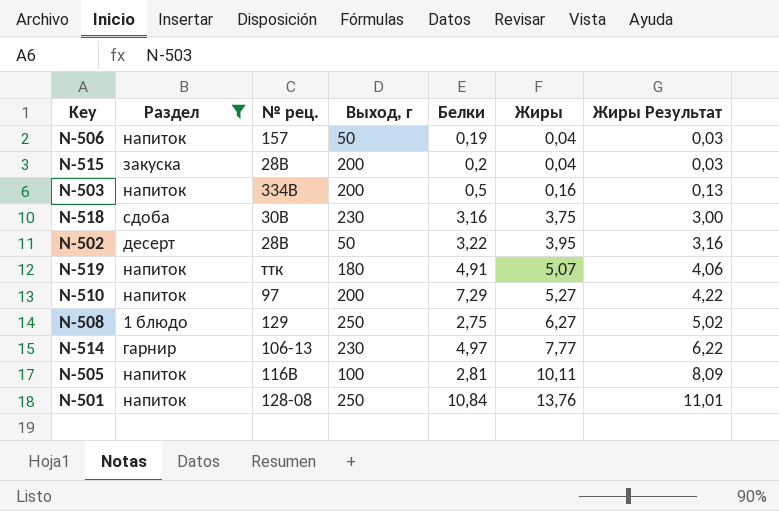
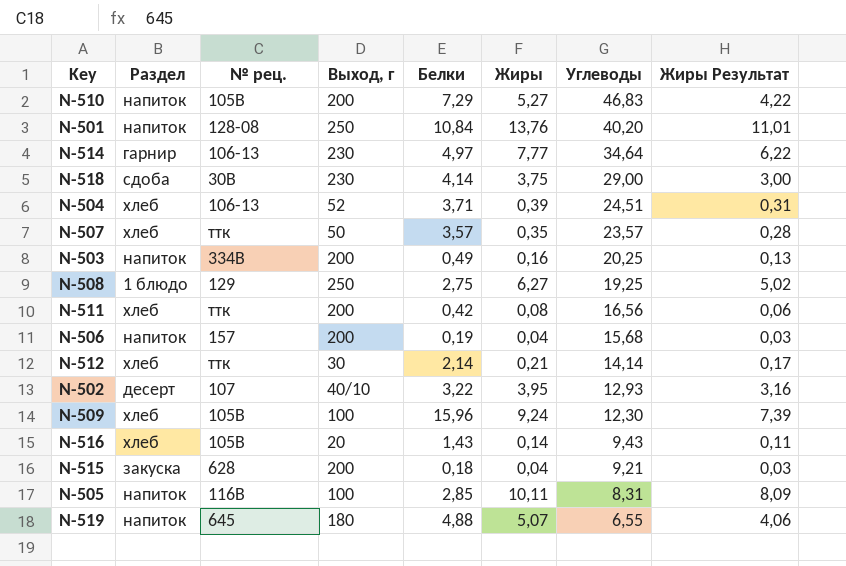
filter: Раздел != хлеб -> none
row order: Жиры ascending -> Углеводы descending
column Углеводы | position: none -> 7
N-510 | № рец.: 97 -> 105В
N-518 | Белки: 3,16 -> 4,14
N-503 | Белки: 0,5 -> 0,49
N-506 | Выход, г: 50 -> 200
N-502 | № рец.: 28В -> 107
N-502 | Выход, г: 50 -> 40/10
N-515 | № рец.: 28В -> 628
N-515 | Белки: 0,2 -> 0,18
N-505 | Белки: 2,81 -> 2,85
N-519 | № рец.: ттк -> 645
N-519 | Белки: 4,91 -> 4,88

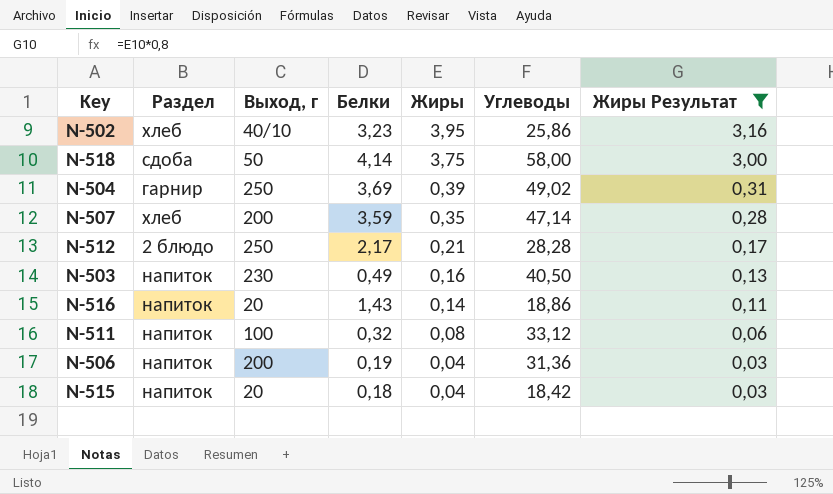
filter: none -> Жиры Результат <= 3,16
row order: Углеводы descending -> Жиры descending
column № рец. | position: 3 -> none
N-502 | Раздел: десерт -> хлеб
N-502 | Белки: 3,22 -> 3,23
N-502 | Углеводы: 12,93 -> 25,86
N-518 | Выход, г: 230 -> 50
N-518 | Углеводы: 29,00 -> 58,00
N-504 | Раздел: хлеб -> гарнир
N-504 | Выход, г: 52 -> 250
N-504 | Белки: 3,71 -> 3,69
N-504 | Углеводы: 24,51 -> 49,02
N-507 | Выход, г: 50 -> 200
N-507 | Белки: 3,57 -> 3,59
N-507 | Углеводы: 23,57 -> 47,14
N-512 | Раздел: хлеб -> 2 блюдо
N-512 | Выход, г: 30 -> 250
N-512 | Белки: 2,14 -> 2,17
N-512 | Углеводы: 14,14 -> 28,28
N-503 | Выход, г: 200 -> 230
N-503 | Углеводы: 20,25 -> 40,50
N-516 | Раздел: хлеб -> напиток
N-516 | Углеводы: 9,43 -> 18,86
N-511 | Раздел: хлеб -> напиток
N-511 | Выход, г: 200 -> 100
N-511 | Белки: 0,42 -> 0,32
N-511 | Углеводы: 16,56 -> 33,12
N-506 | Углеводы: 15,68 -> 31,36
N-515 | Раздел: закуска -> напиток
N-515 | Выход, г: 200 -> 20
N-515 | Углеводы: 9,21 -> 18,42

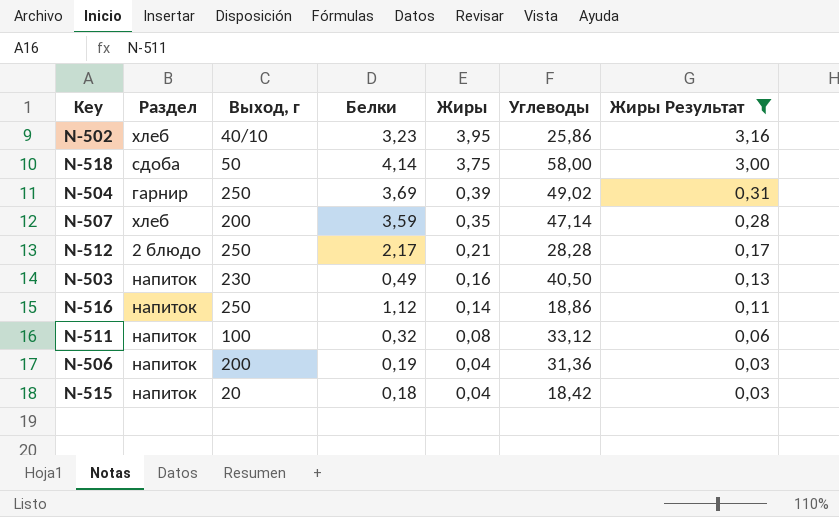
N-516 | Выход, г: 20 -> 250
N-516 | Белки: 1,43 -> 1,12

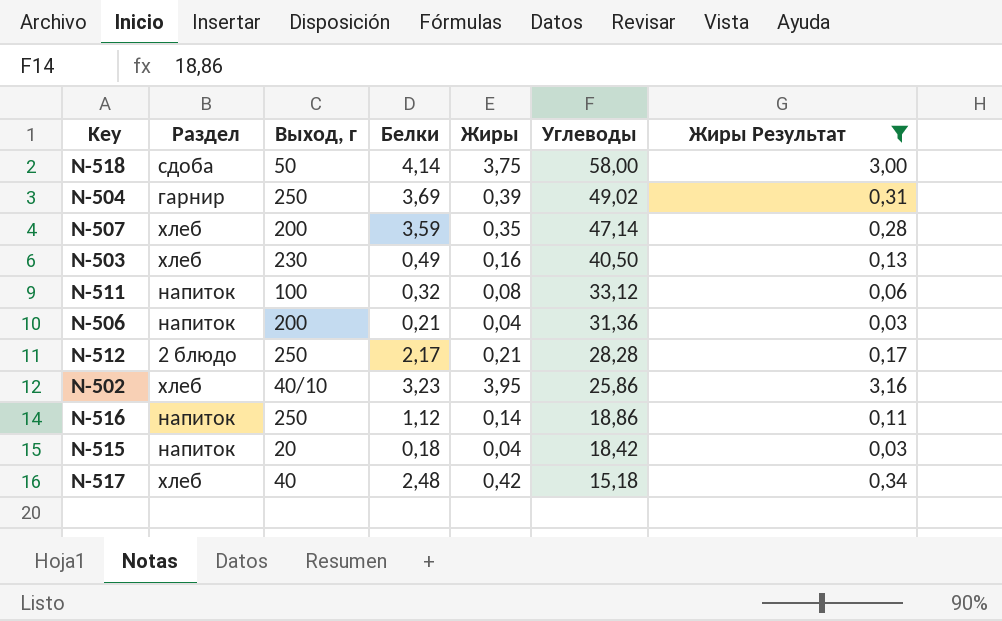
row order: Жиры descending -> Углеводы descending
N-503 | Раздел: напиток -> хлеб
N-506 | Белки: 0,19 -> 0,21
row N-517: none -> хлеб | 40 | 2,48 | 0,42 | 15,18 | 0,34

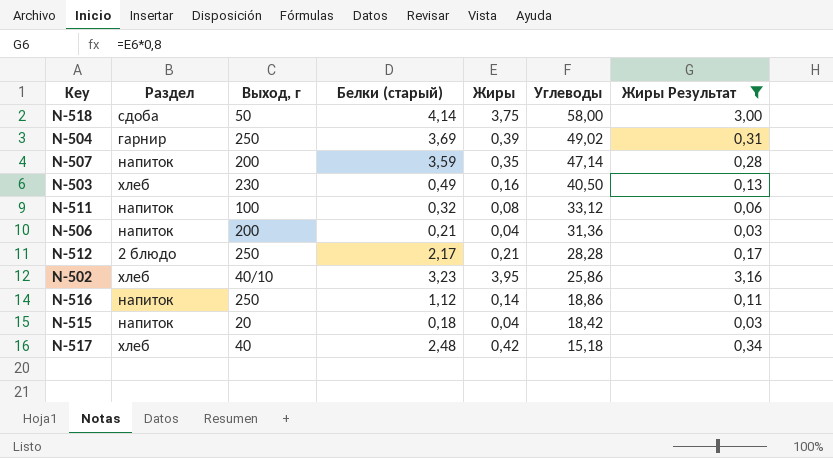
column name: Белки -> Белки (старый)
N-507 | Раздел: хлеб -> напиток

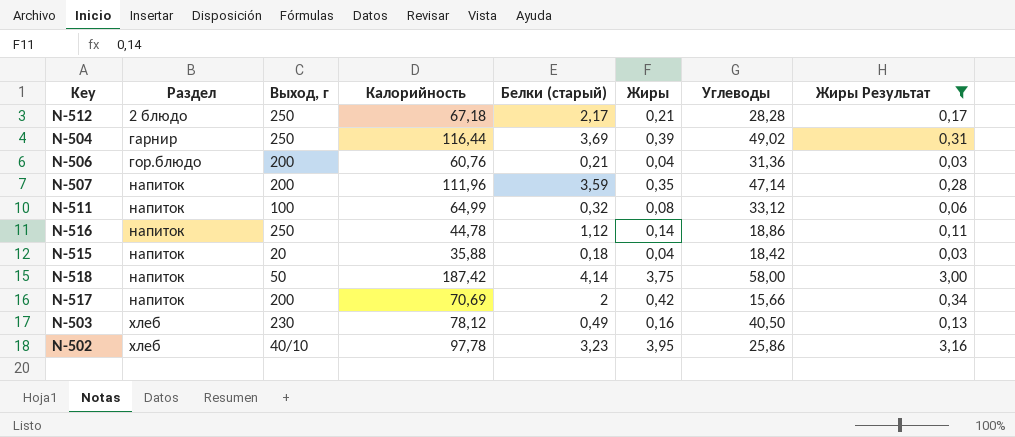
row order: Углеводы descending -> Раздел ascending
column Калорийность | position: none -> 4
N-506 | Раздел: напиток -> гор.блюдо
N-518 | Раздел: сдоба -> напиток
N-517 | Раздел: хлеб -> напиток
N-517 | Выход, г: 40 -> 200
N-517 | Белки (старый): 2,48 -> 2
N-517 | Углеводы: 15,18 -> 15,66

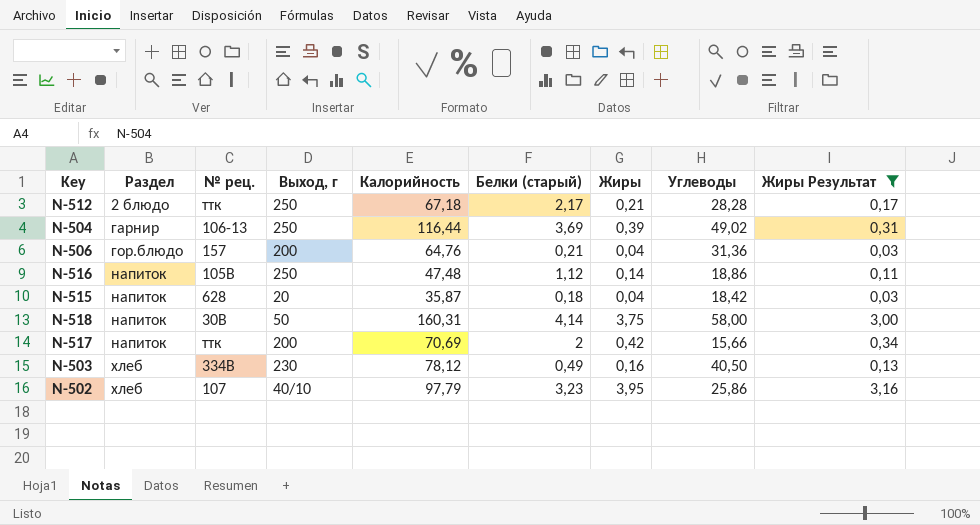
column № рец. | position: none -> 3
row N-507: напиток | 200 | 111,96 | 3,59 | 0,35 | 47,14 | 0,28 -> none
row N-511: напиток | 100 | 64,99 | 0,32 | 0,08 | 33,12 | 0,06 -> none
N-506 | Калорийность: 60,76 -> 64,76
N-516 | Калорийность: 44,78 -> 47,48
N-515 | Калорийность: 35,88 -> 35,87
N-518 | Калорийность: 187,42 -> 160,31
N-502 | Калорийность: 97,78 -> 97,79

